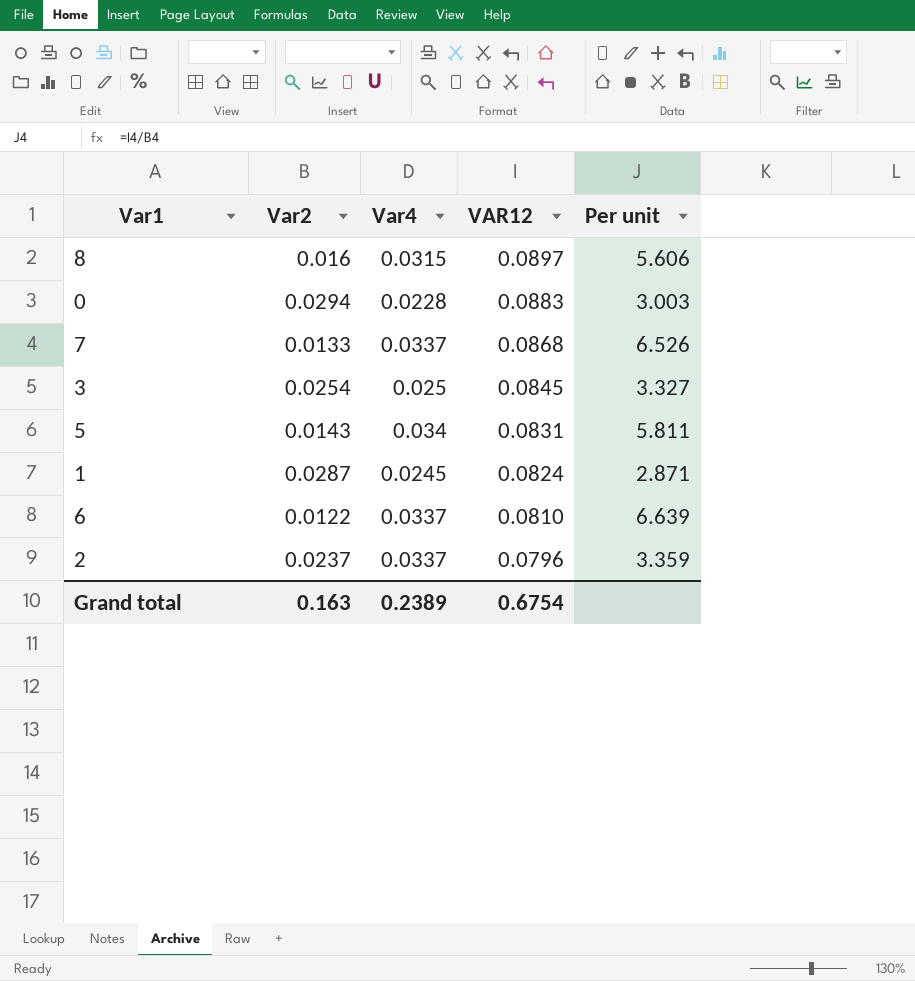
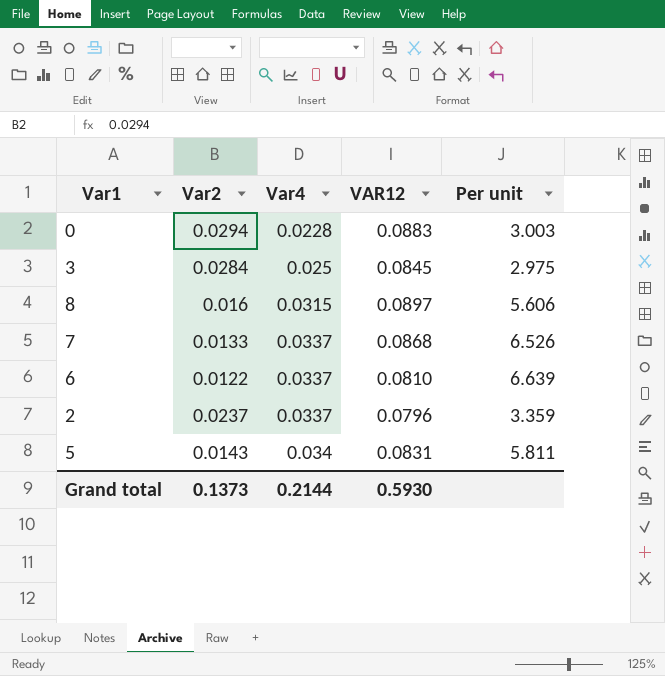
row order: VAR12 descending -> Var4 ascending
row 1: 0.0287 | 0.0245 | 0.0824 | 2.871 -> none
3 | Var2: 0.0254 -> 0.0284
3 | Per unit: 3.327 -> 2.975
Grand total | Var2: 0.163 -> 0.1373
Grand total | Var4: 0.2389 -> 0.2144
Grand total | VAR12: 0.6754 -> 0.5930

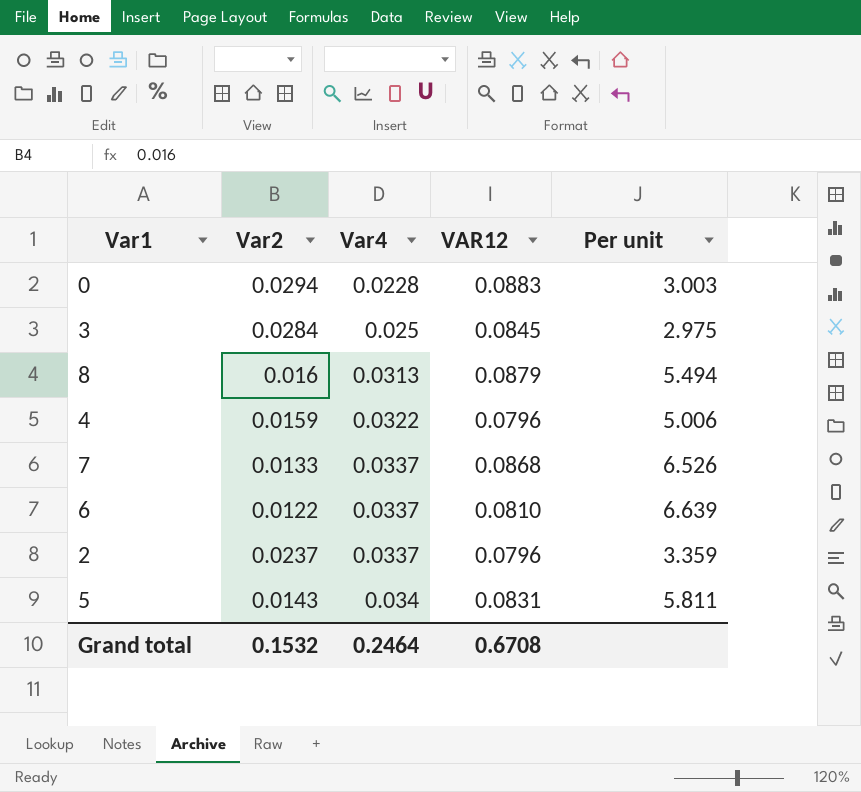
8 | Var4: 0.0315 -> 0.0313
8 | VAR12: 0.0897 -> 0.0879
8 | Per unit: 5.606 -> 5.494
row 4: none -> 0.0159 | 0.0322 | 0.0796 | 5.006
Grand total | Var2: 0.1373 -> 0.1532
Grand total | Var4: 0.2144 -> 0.2464
Grand total | VAR12: 0.5930 -> 0.6708

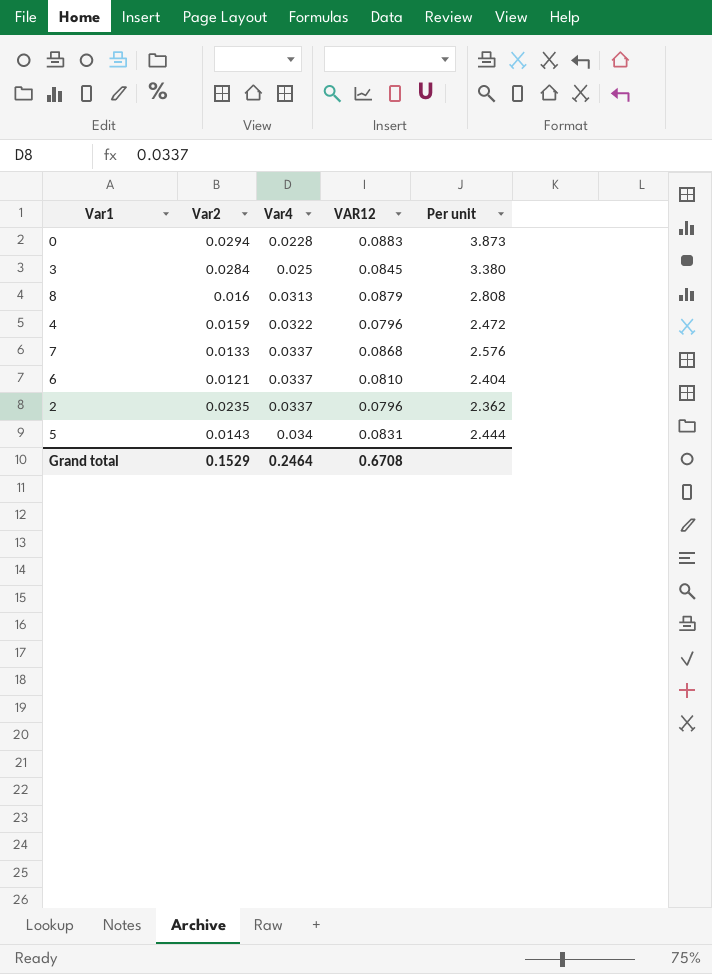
column Per unit | formula: [VAR12] / [Var2] -> [VAR12] / [Var4]
6 | Var2: 0.0122 -> 0.0121
2 | Var2: 0.0237 -> 0.0235
Grand total | Var2: 0.1532 -> 0.1529

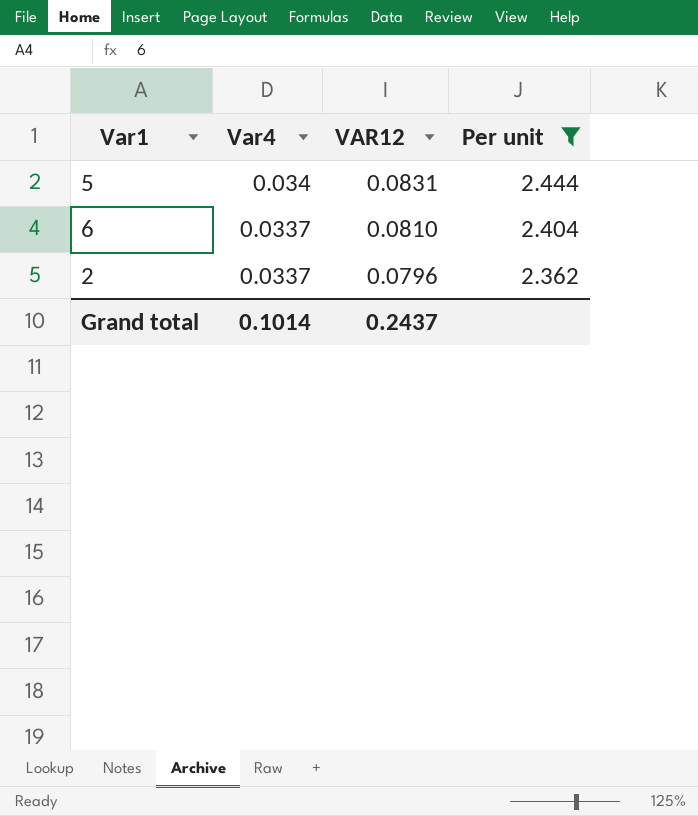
filter: none -> Per unit <= 2.444
row order: Var4 ascending -> Var4 descending
column Var2 | position: 2 -> none
Grand total | Var4: 0.2464 -> 0.1014
Grand total | VAR12: 0.6708 -> 0.2437

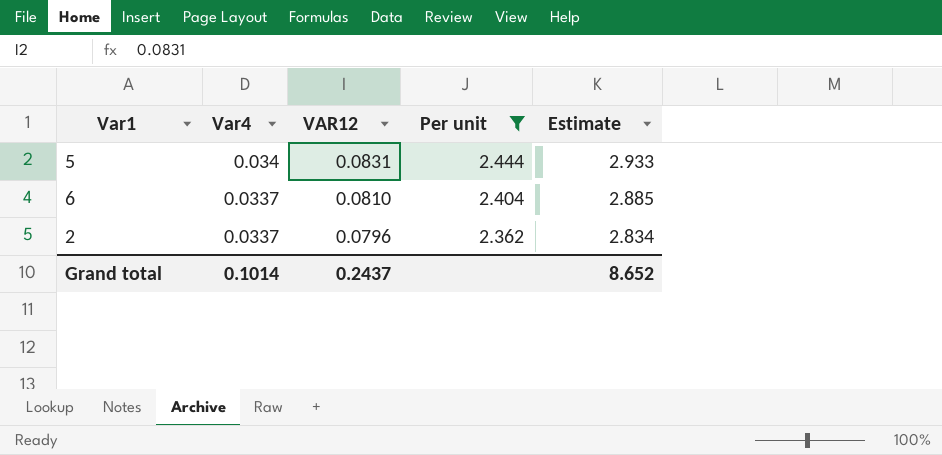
column Estimate | formula: none -> [Per unit] * 1.2

